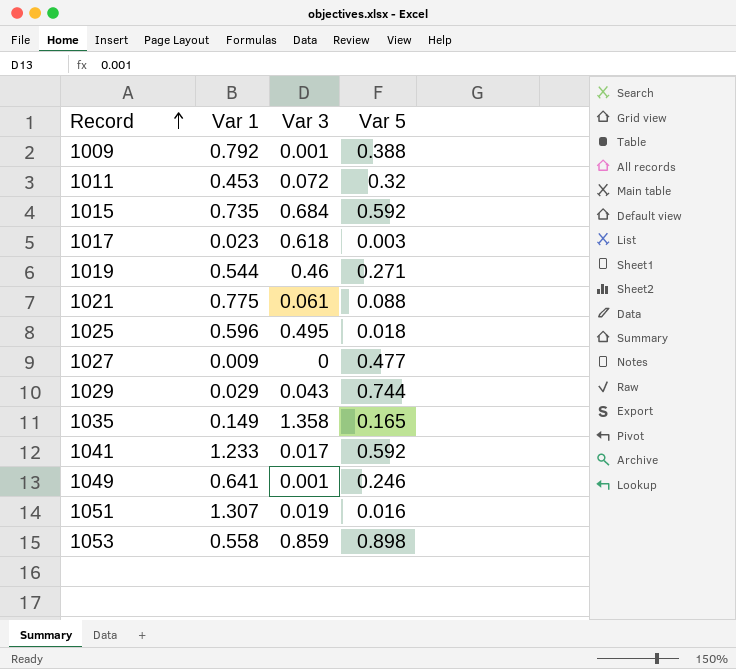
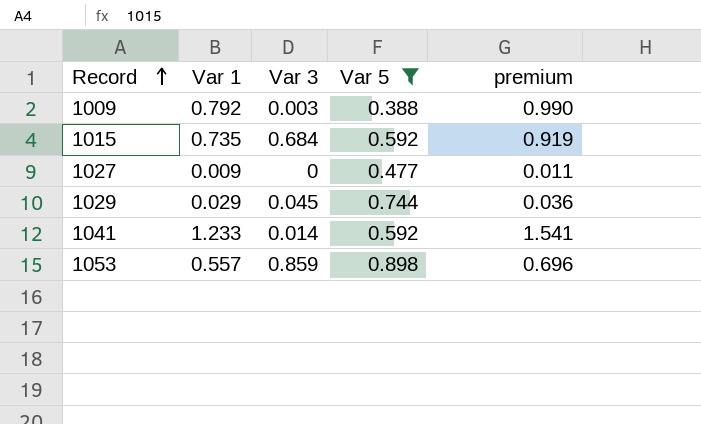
filter: none -> Var 5 >= 0.388
column premium | formula: none -> [Var 1] * 1.25
1009 | Var 3: 0.001 -> 0.003
1029 | Var 3: 0.043 -> 0.045
1041 | Var 3: 0.017 -> 0.014
1053 | Var 1: 0.558 -> 0.557

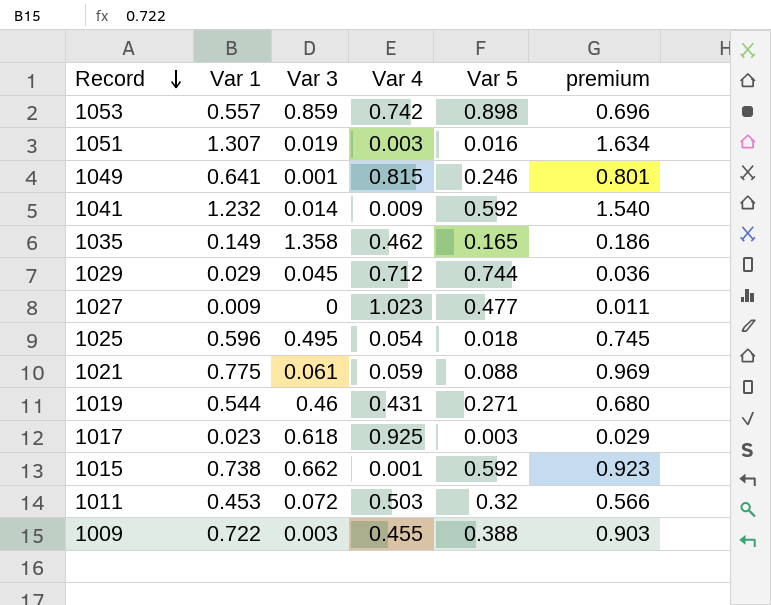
filter: Var 5 >= 0.388 -> none
row order: Record ascending -> Record descending
column Var 4 | position: none -> 4
1041 | Var 1: 1.233 -> 1.232
1041 | premium: 1.541 -> 1.540
1015 | Var 1: 0.735 -> 0.738
1015 | Var 3: 0.684 -> 0.662
1015 | premium: 0.919 -> 0.923
1009 | Var 1: 0.792 -> 0.722
1009 | premium: 0.990 -> 0.903

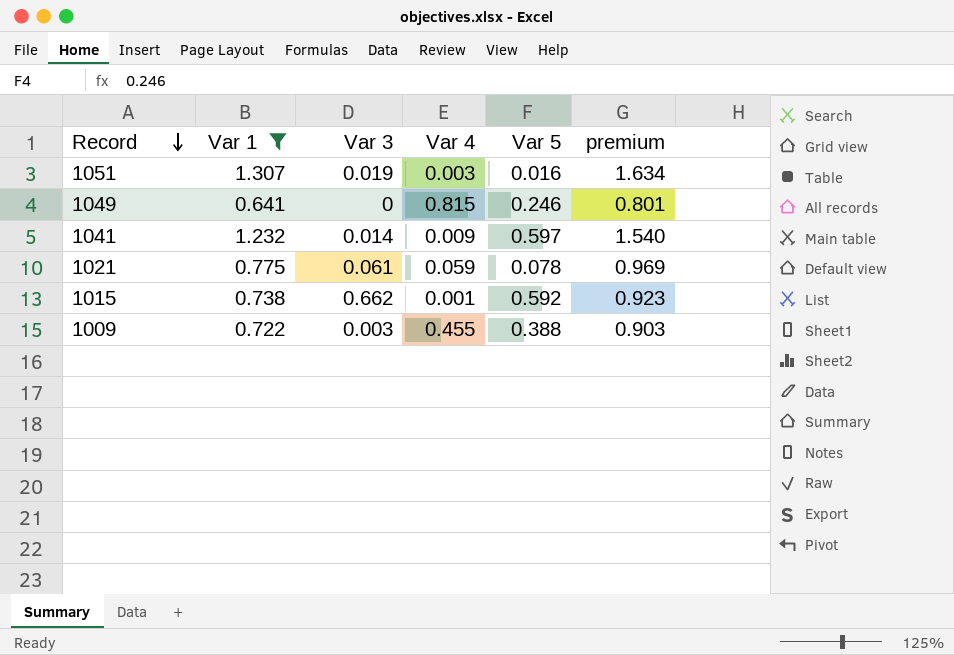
filter: none -> Var 1 >= 0.641
1049 | Var 3: 0.001 -> 0
1041 | Var 5: 0.592 -> 0.597
1021 | Var 5: 0.088 -> 0.078

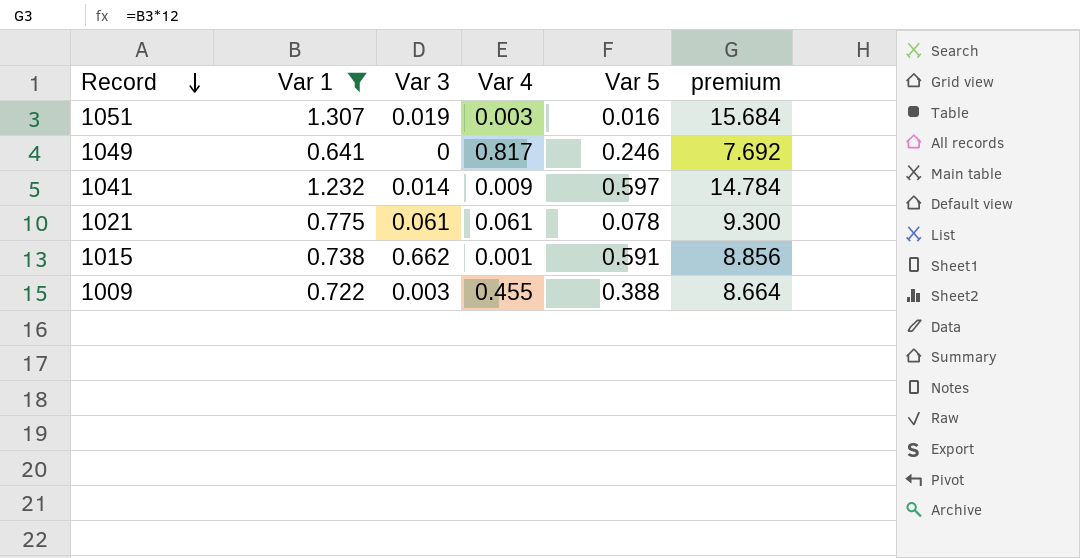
column premium | formula: [Var 1] * 1.25 -> [Var 1] * 12
1049 | Var 4: 0.815 -> 0.817
1021 | Var 4: 0.059 -> 0.061
1015 | Var 5: 0.592 -> 0.591

